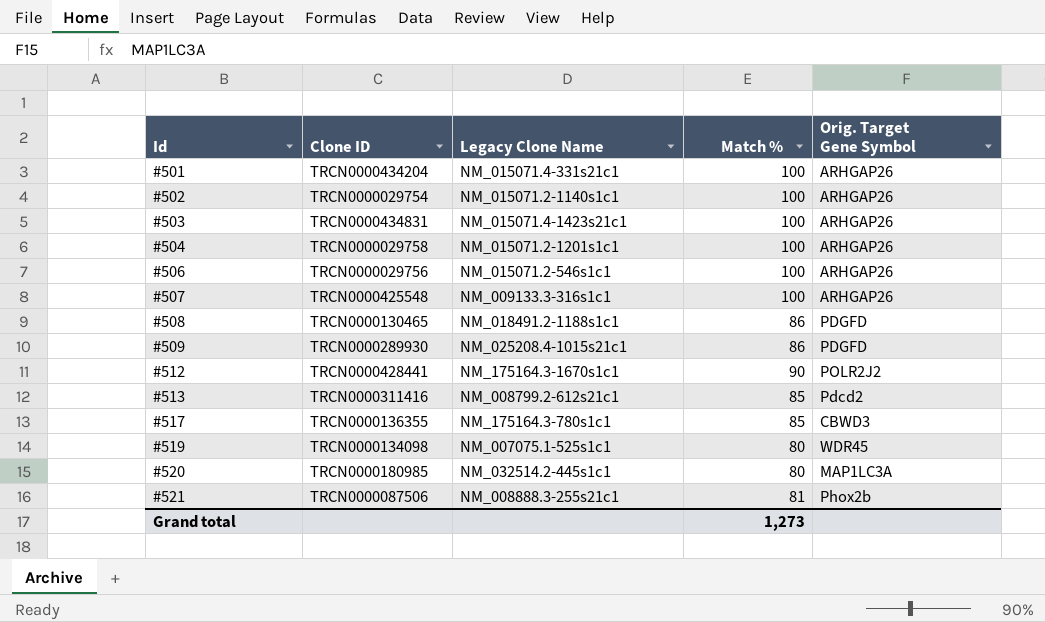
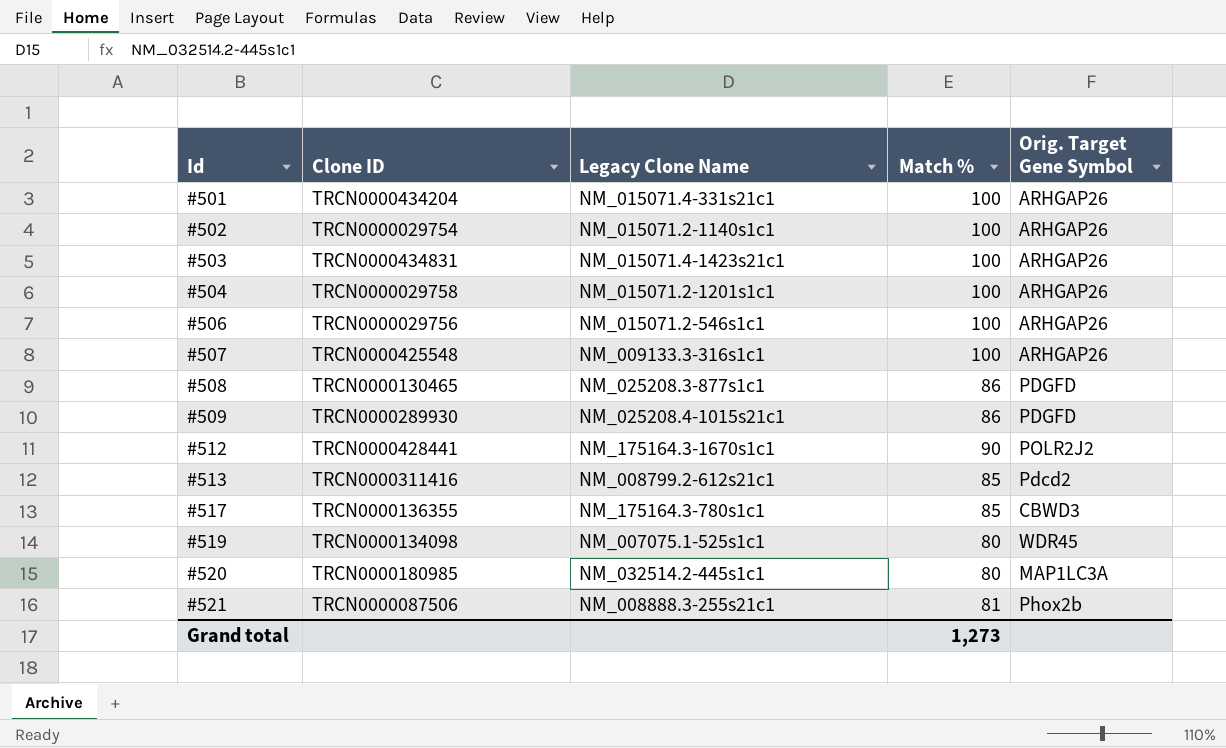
#508 | Legacy Clone Name: NM_018491.2-1188s1c1 -> NM_025208.3-877s1c1

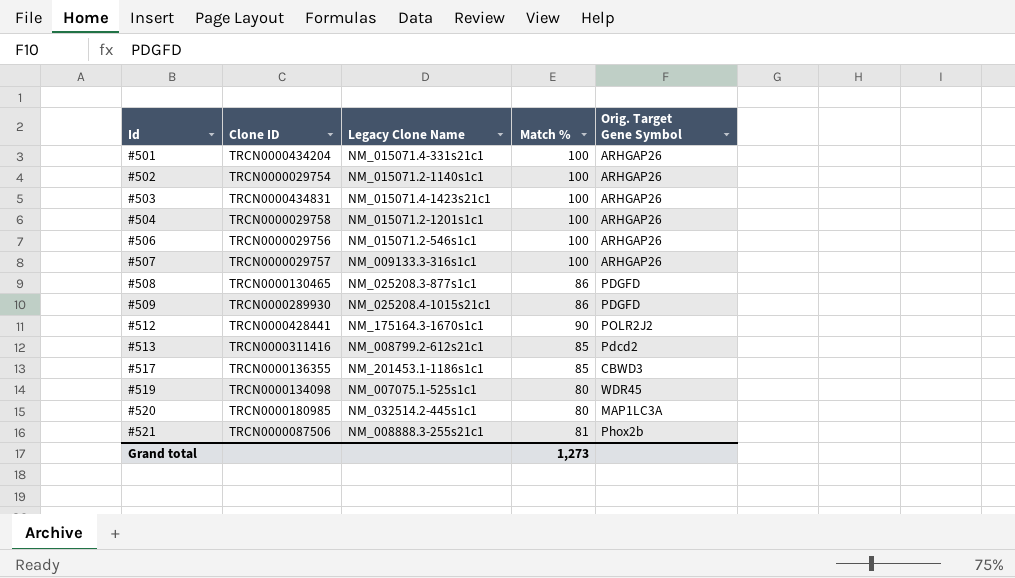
#507 | Clone ID: TRCN0000425548 -> TRCN0000029757
#517 | Legacy Clone Name: NM_175164.3-780s1c1 -> NM_201453.1-1186s1c1

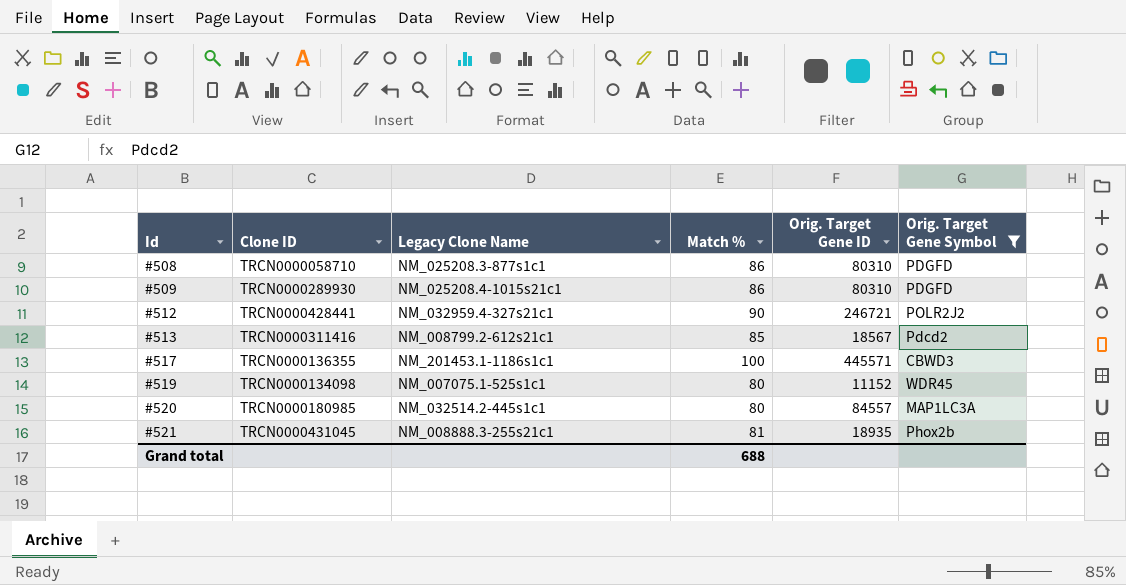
filter: none -> Orig. Target Gene Symbol != ARHGAP26
column Orig. Target Gene ID | position: none -> 5
#508 | Clone ID: TRCN0000130465 -> TRCN0000058710
#512 | Legacy Clone Name: NM_175164.3-1670s1c1 -> NM_032959.4-327s21c1
#517 | Match %: 85 -> 100
#521 | Clone ID: TRCN0000087506 -> TRCN0000431045
Grand total | Match %: 1,273 -> 688

